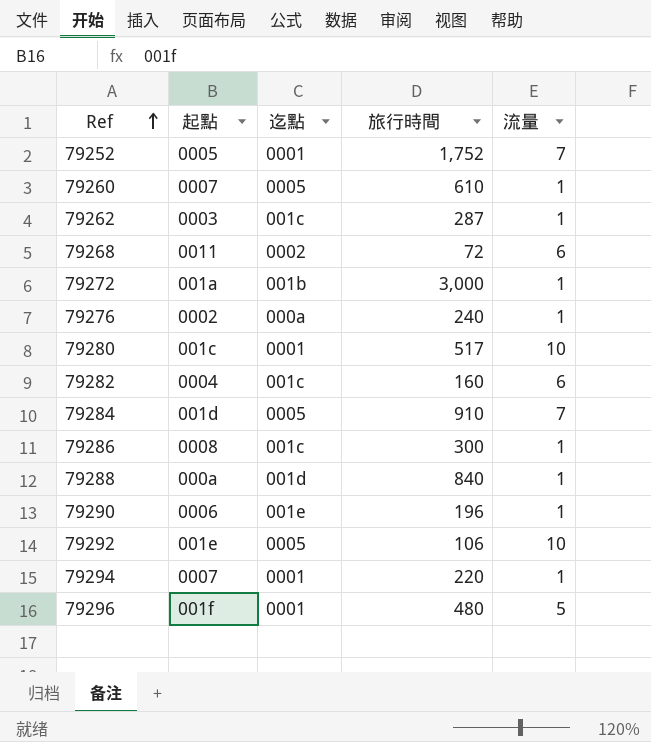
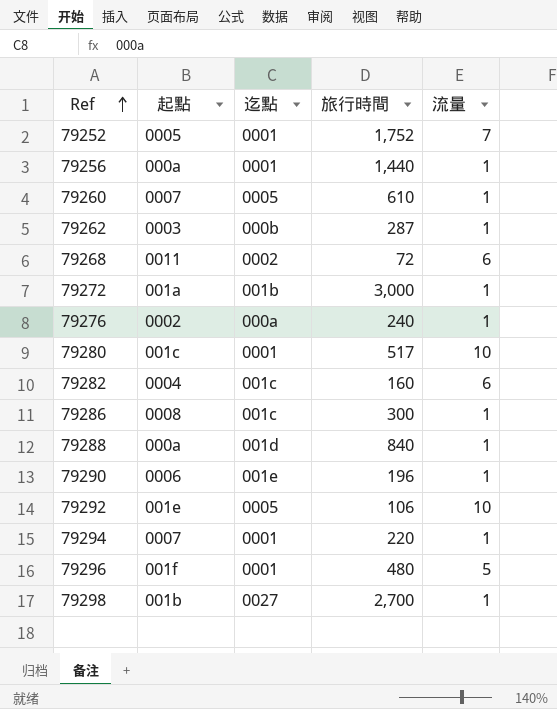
row 79284: 001d | 0005 | 910 | 7 -> none
row 79256: none -> 000a | 0001 | 1,440 | 1
79262 | 迄點: 001c -> 000b
row 79298: none -> 001b | 0027 | 2,700 | 1

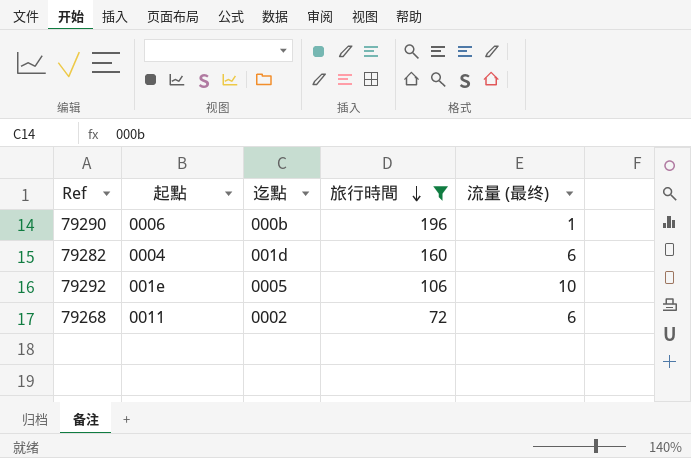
filter: none -> 旅行時間 <= 196
row order: Ref ascending -> 旅行時間 descending
column name: 流量 -> 流量 (最终)
79290 | 迄點: 001e -> 000b
79282 | 迄點: 001c -> 001d

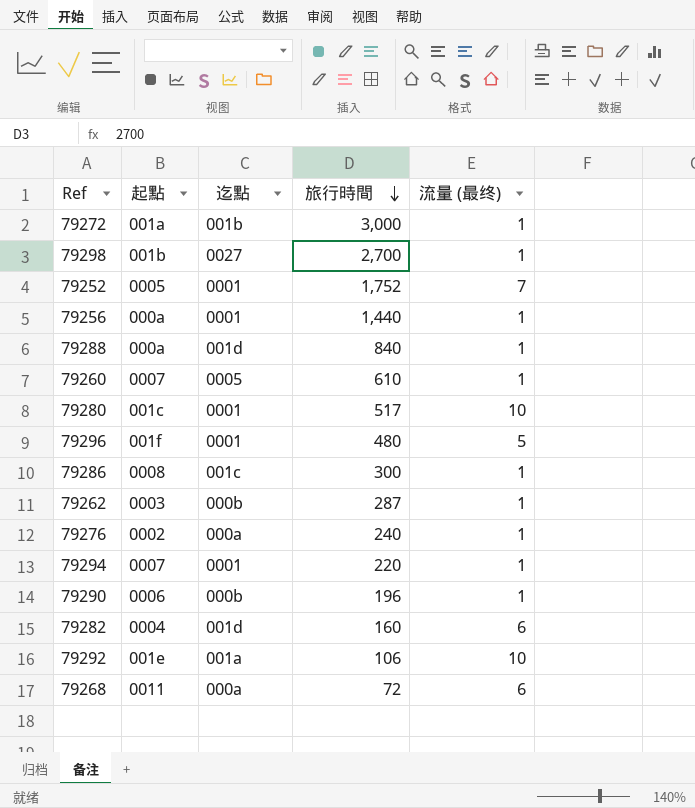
filter: 旅行時間 <= 196 -> none
79292 | 迄點: 0005 -> 001a
79268 | 迄點: 0002 -> 000a

